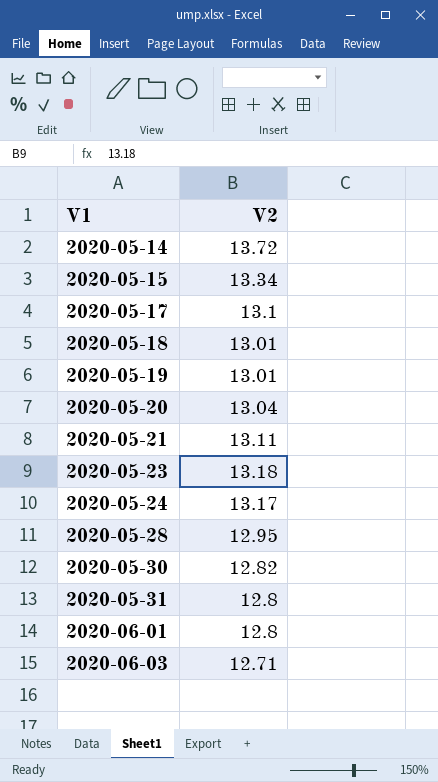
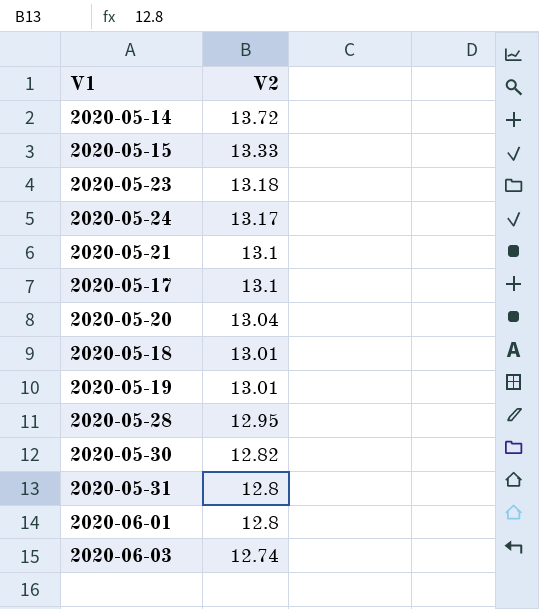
row order: V1 ascending -> V2 descending
2020-05-15 | V2: 13.34 -> 13.33
2020-05-21 | V2: 13.11 -> 13.1
2020-06-03 | V2: 12.71 -> 12.74

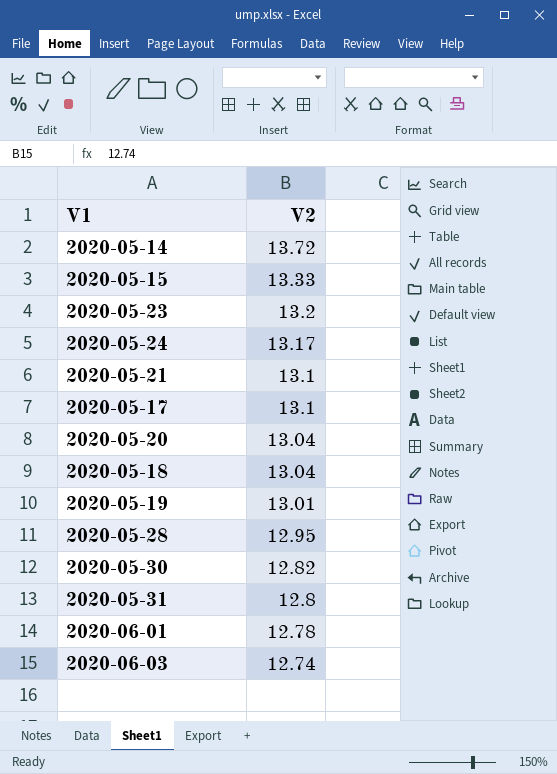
2020-05-23 | V2: 13.18 -> 13.2
2020-05-18 | V2: 13.01 -> 13.04
2020-06-01 | V2: 12.8 -> 12.78

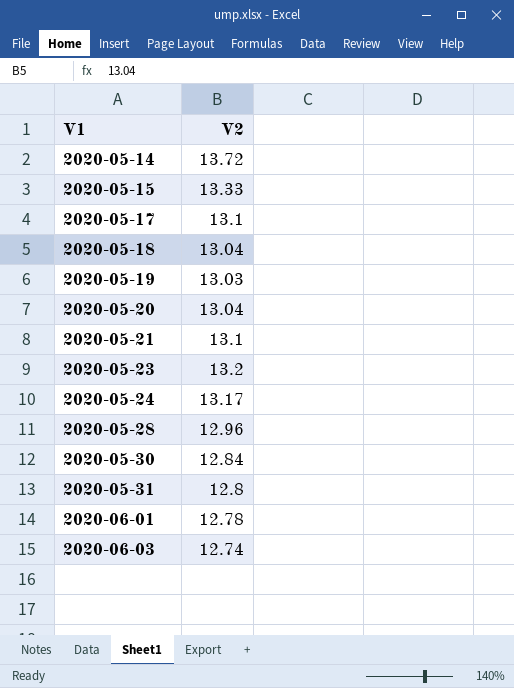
row order: V2 descending -> V1 ascending
2020-05-19 | V2: 13.01 -> 13.03
2020-05-28 | V2: 12.95 -> 12.96
2020-05-30 | V2: 12.82 -> 12.84

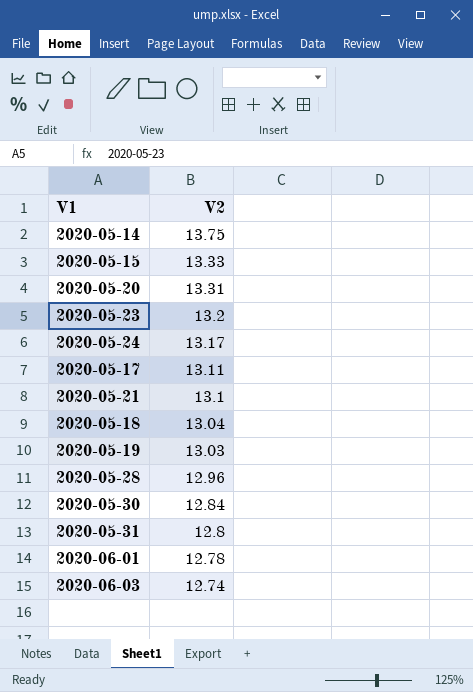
row order: V1 ascending -> V2 descending
2020-05-14 | V2: 13.72 -> 13.75
2020-05-20 | V2: 13.04 -> 13.31
2020-05-17 | V2: 13.1 -> 13.11

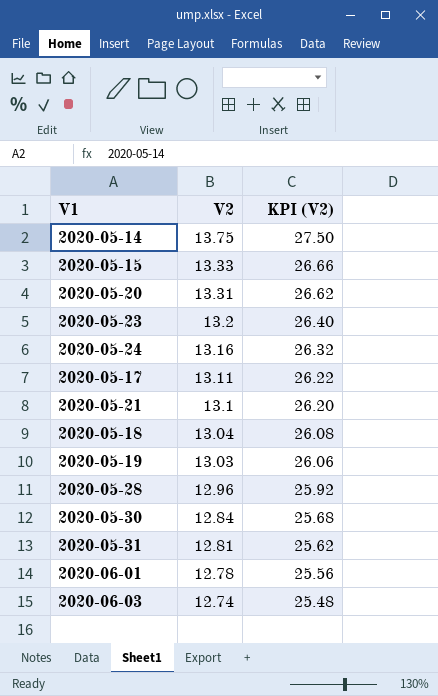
column KPI (V2) | formula: none -> [V2] * 2
2020-05-24 | V2: 13.17 -> 13.16
2020-05-31 | V2: 12.8 -> 12.81

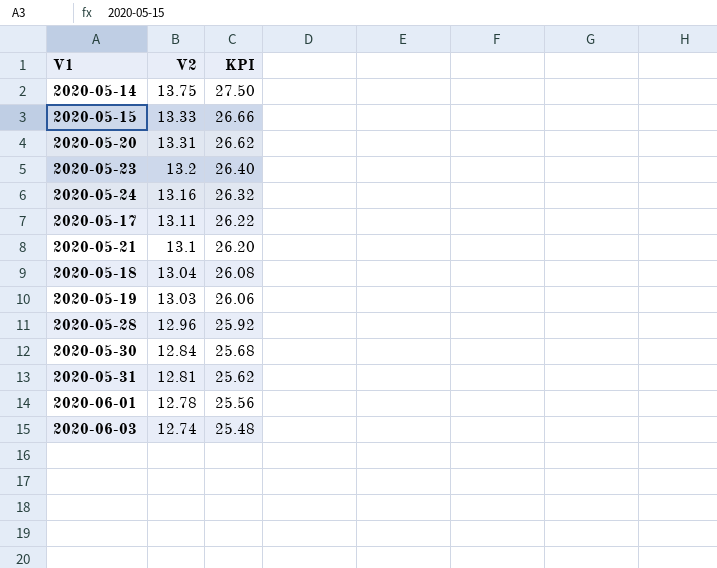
column name: KPI (V2) -> KPI

